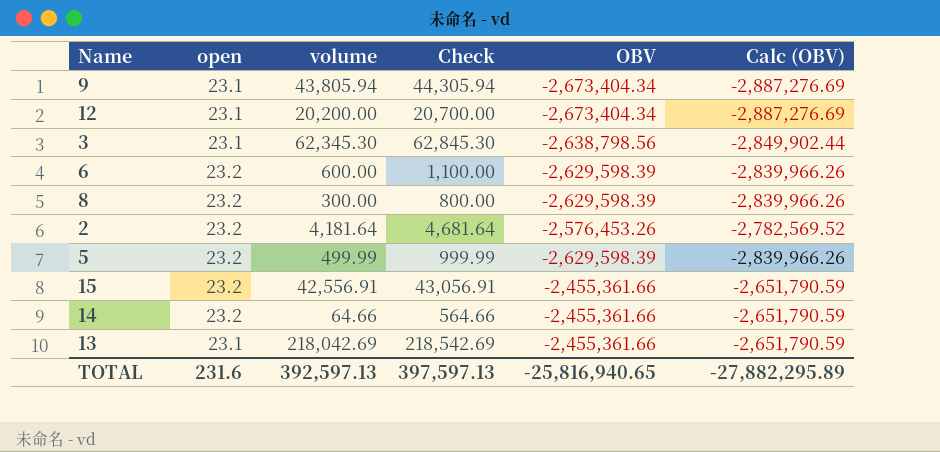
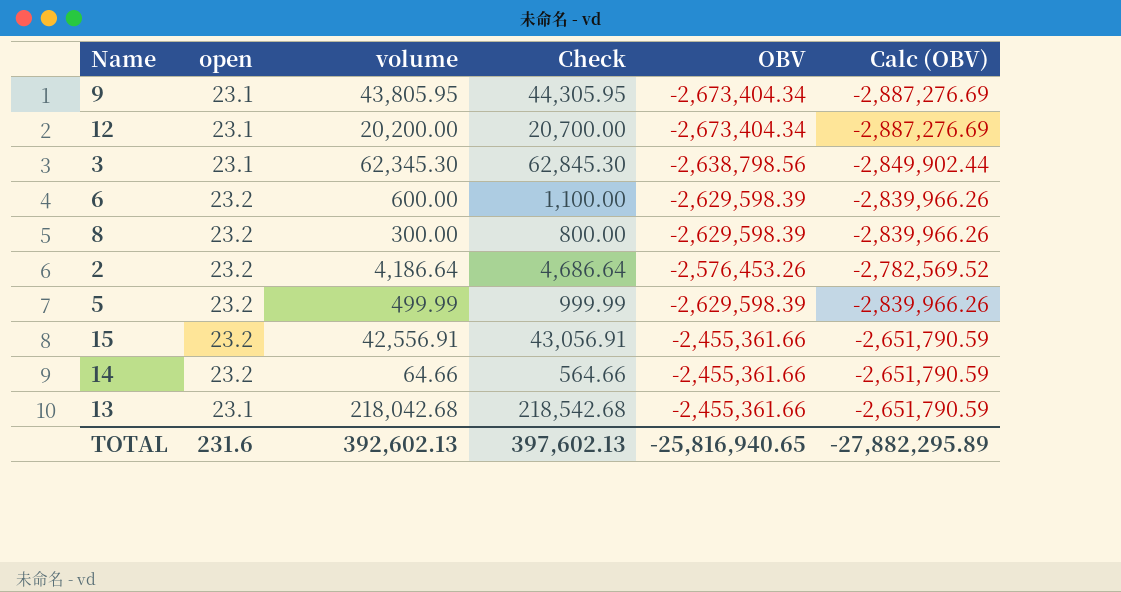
9 | volume: 43,805.94 -> 43,805.95
9 | Check: 44,305.94 -> 44,305.95
2 | volume: 4,181.64 -> 4,186.64
2 | Check: 4,681.64 -> 4,686.64
13 | volume: 218,042.69 -> 218,042.68
13 | Check: 218,542.69 -> 218,542.68
TOTAL | volume: 392,597.13 -> 392,602.13
TOTAL | Check: 397,597.13 -> 397,602.13

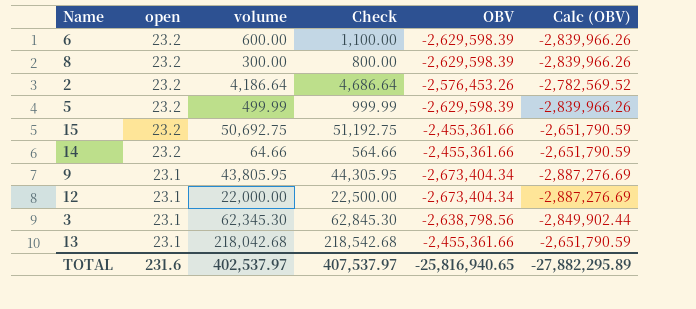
row order: none -> open descending
15 | volume: 42,556.91 -> 50,692.75
15 | Check: 43,056.91 -> 51,192.75
12 | volume: 20,200.00 -> 22,000.00
12 | Check: 20,700.00 -> 22,500.00
TOTAL | volume: 392,602.13 -> 402,537.97
TOTAL | Check: 397,602.13 -> 407,537.97

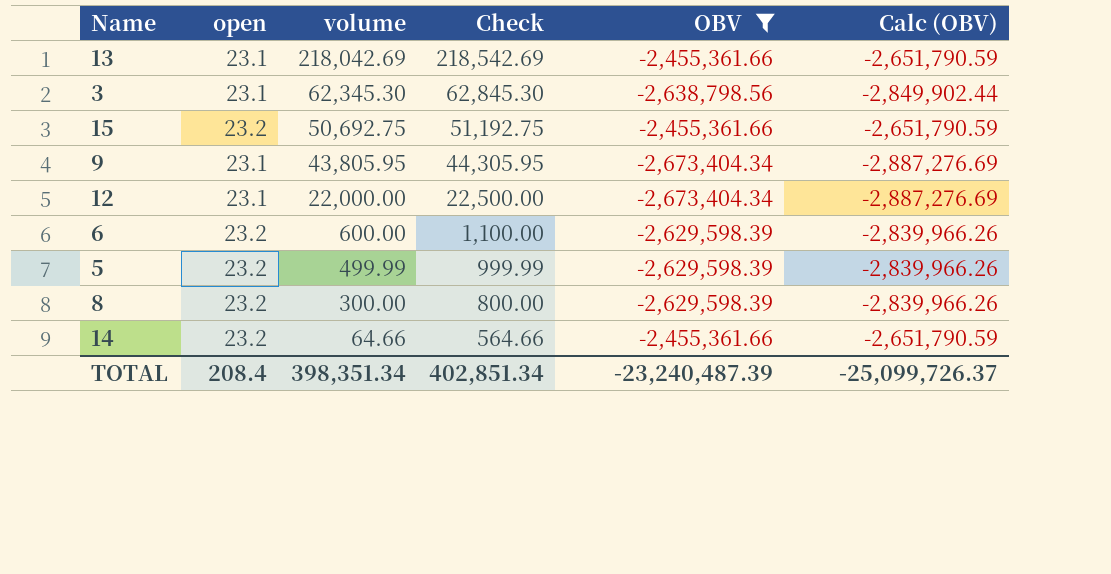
filter: none -> OBV != -2,576,453.26
row order: open descending -> volume descending
13 | volume: 218,042.68 -> 218,042.69
13 | Check: 218,542.68 -> 218,542.69
TOTAL | open: 231.6 -> 208.4
TOTAL | volume: 402,537.97 -> 398,351.34
TOTAL | Check: 407,537.97 -> 402,851.34
TOTAL | OBV: -25,816,940.65 -> -23,240,487.39
TOTAL | Calc (OBV): -27,882,295.89 -> -25,099,726.37

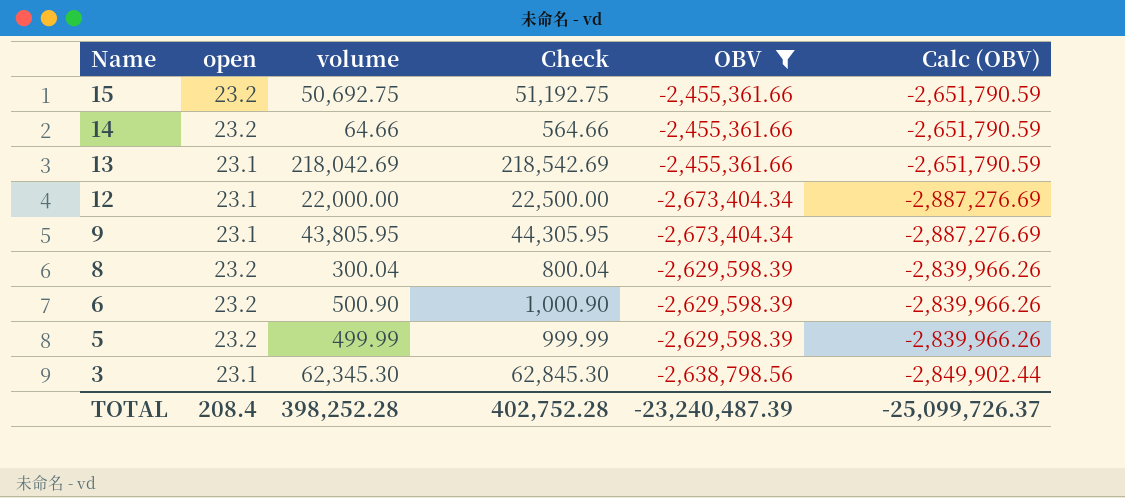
row order: volume descending -> Name descending
8 | volume: 300.00 -> 300.04
8 | Check: 800.00 -> 800.04
6 | volume: 600.00 -> 500.90
6 | Check: 1,100.00 -> 1,000.90
TOTAL | volume: 398,351.34 -> 398,252.28
TOTAL | Check: 402,851.34 -> 402,752.28

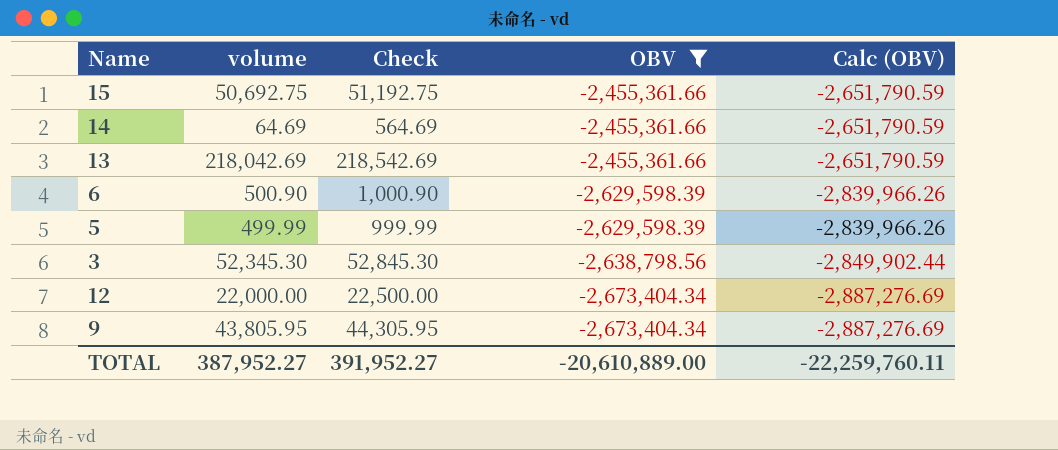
row order: Name descending -> OBV descending
column open | position: 2 -> none
row 8: 23.2 | 300.04 | 800.04 | -2,629,598.39 | -2,839,966.26 -> none
14 | volume: 64.66 -> 64.69
14 | Check: 564.66 -> 564.69
3 | volume: 62,345.30 -> 52,345.30
3 | Check: 62,845.30 -> 52,845.30
TOTAL | volume: 398,252.28 -> 387,952.27
TOTAL | Check: 402,752.28 -> 391,952.27
TOTAL | OBV: -23,240,487.39 -> -20,610,889.00
TOTAL | Calc (OBV): -25,099,726.37 -> -22,259,760.11

